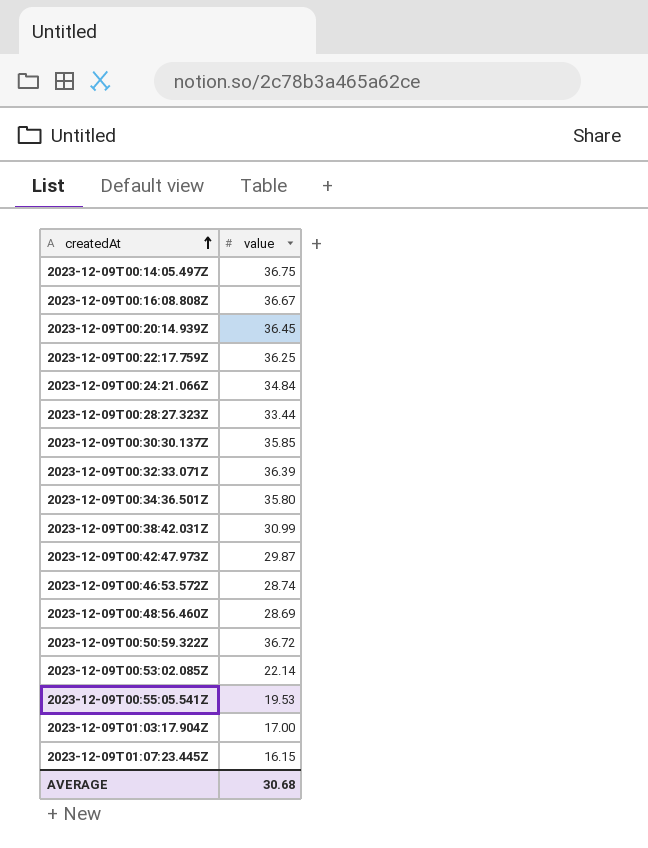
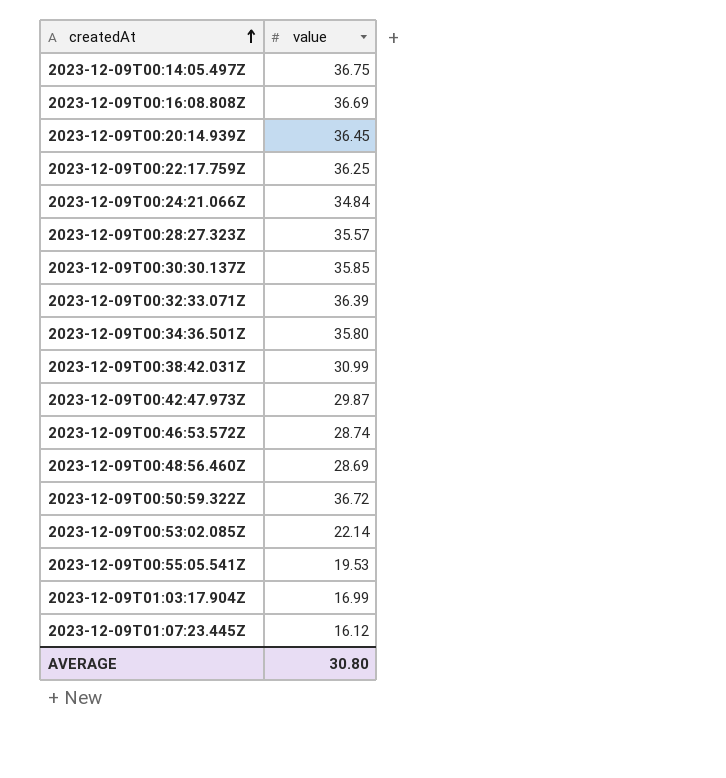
2023-12-09T00:16:08.808Z | value: 36.67 -> 36.69
2023-12-09T00:28:27.323Z | value: 33.44 -> 35.57
2023-12-09T01:03:17.904Z | value: 17.00 -> 16.99
2023-12-09T01:07:23.445Z | value: 16.15 -> 16.12
AVERAGE | value: 30.68 -> 30.80

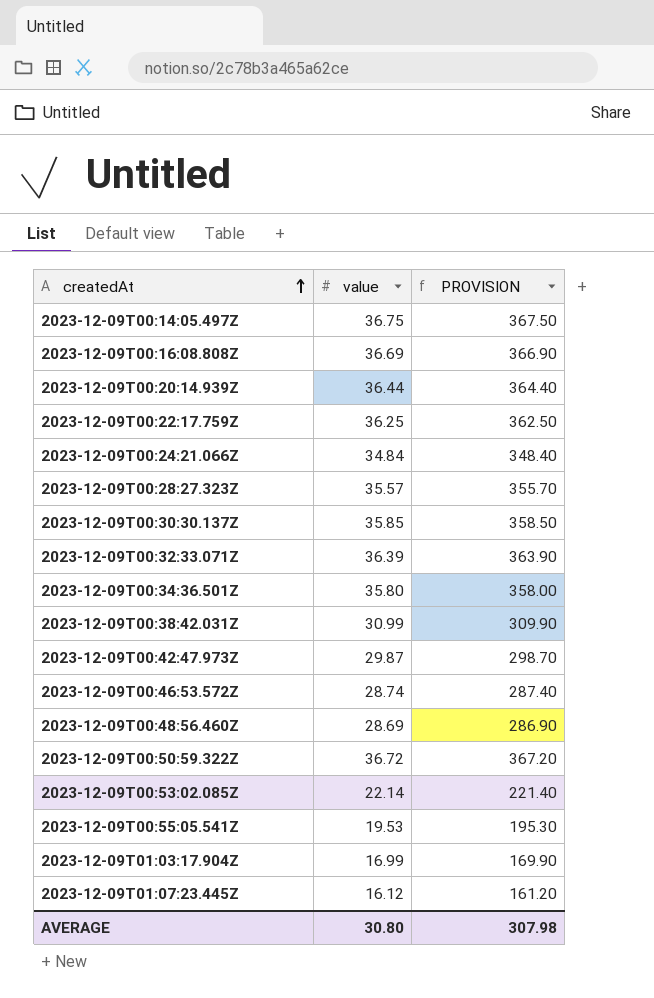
column PROVISION | formula: none -> [value] * 10
2023-12-09T00:20:14.939Z | value: 36.45 -> 36.44

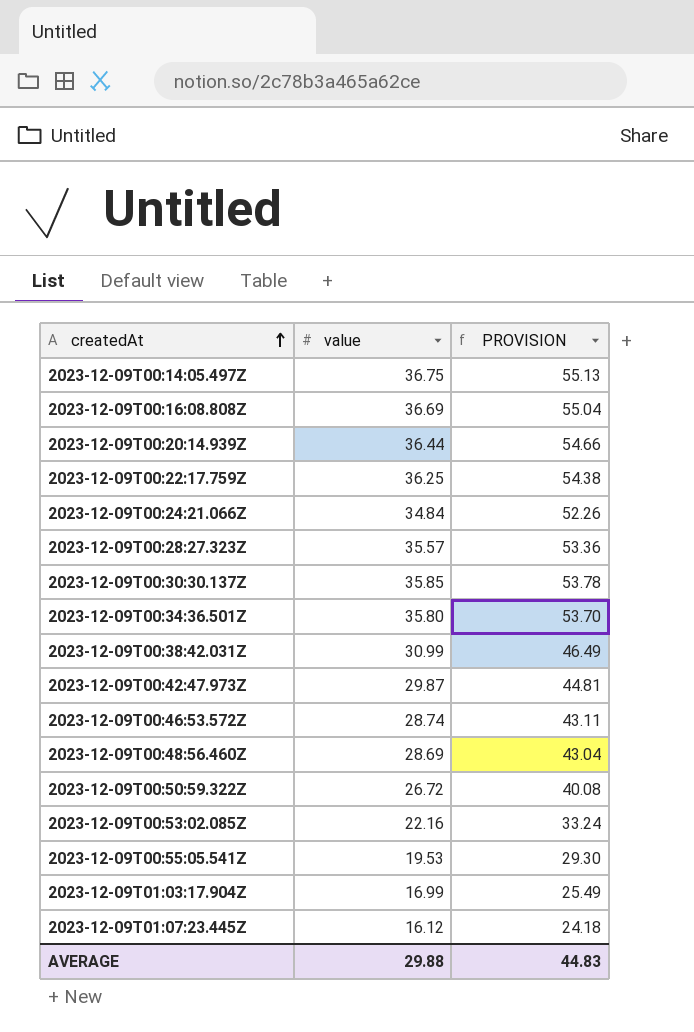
column PROVISION | formula: [value] * 10 -> [value] * 1.5
row 2023-12-09T00:32:33.071Z: 36.39 | 363.90 -> none
2023-12-09T00:50:59.322Z | value: 36.72 -> 26.72
2023-12-09T00:53:02.085Z | value: 22.14 -> 22.16
AVERAGE | value: 30.80 -> 29.88
AVERAGE | PROVISION: 307.98 -> 44.83

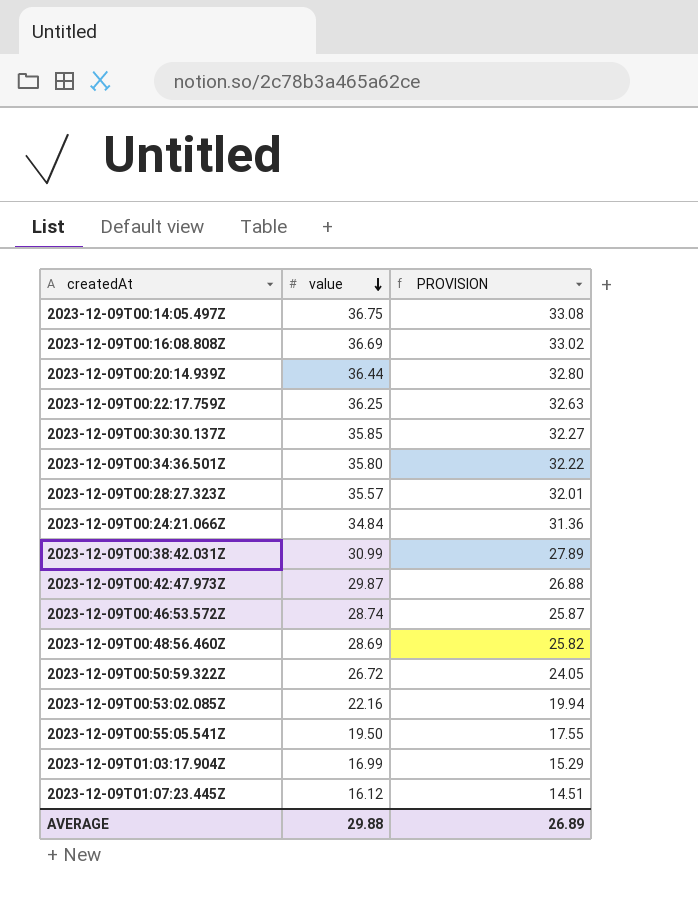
row order: createdAt ascending -> value descending
column PROVISION | formula: [value] * 1.5 -> [value] * 0.9
2023-12-09T00:55:05.541Z | value: 19.53 -> 19.50
AVERAGE | PROVISION: 44.83 -> 26.89

